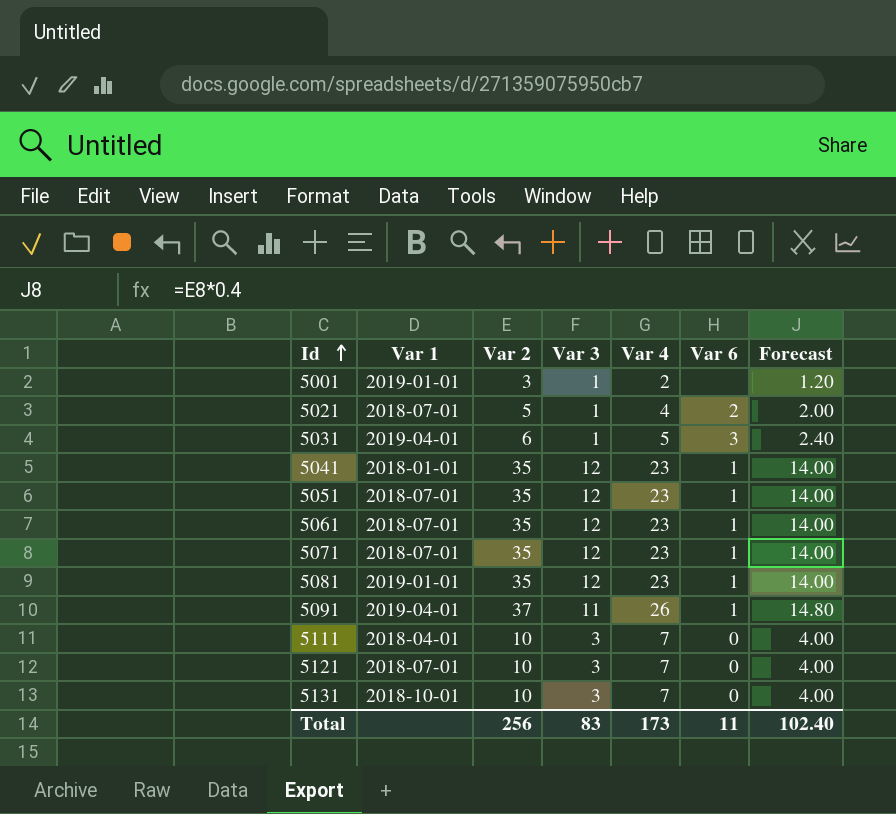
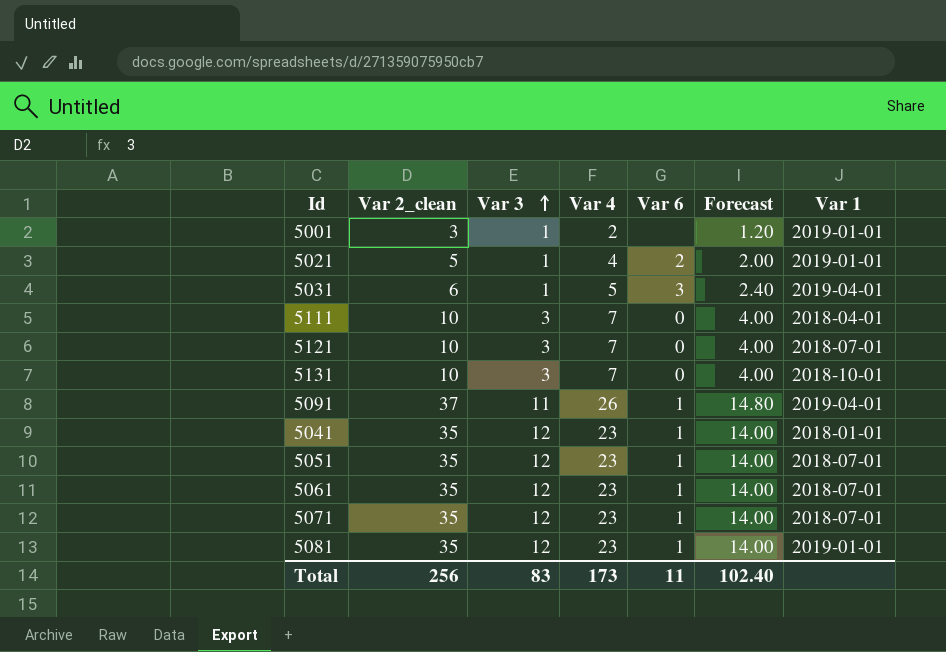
row order: Id ascending -> Var 3 ascending
column name: Var 2 -> Var 2_clean
column Var 1 | position: 2 -> 7
5021 | Var 1: 2018-07-01 -> 2019-01-01

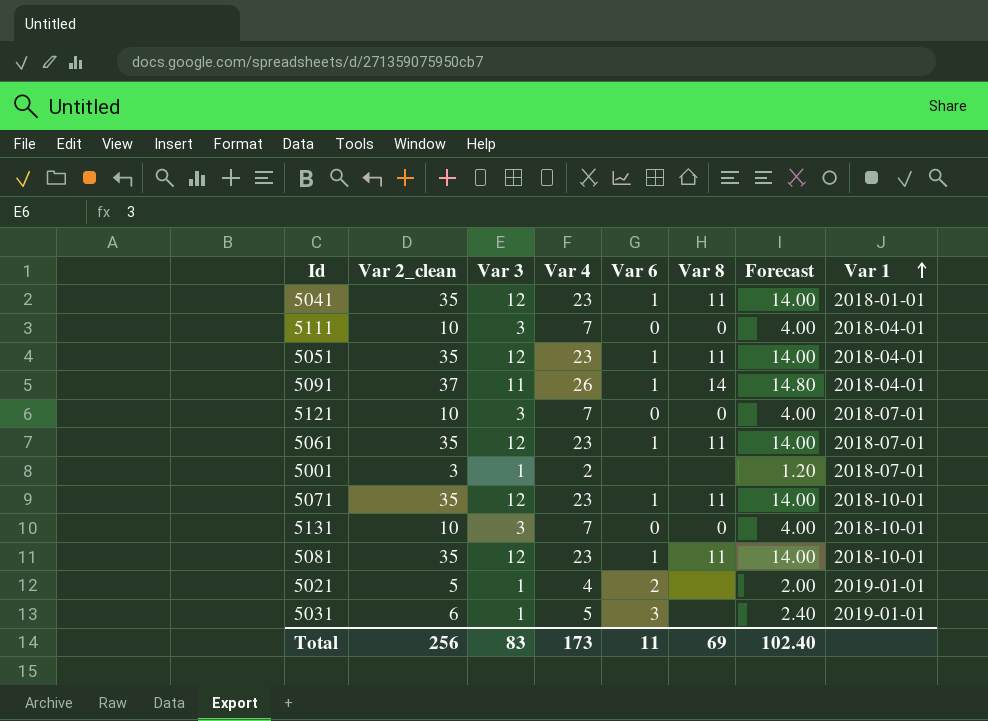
row order: Var 3 ascending -> Var 1 ascending
column Var 8 | position: none -> 6
5051 | Var 1: 2018-07-01 -> 2018-04-01
5091 | Var 1: 2019-04-01 -> 2018-04-01
5001 | Var 1: 2019-01-01 -> 2018-07-01
5071 | Var 1: 2018-07-01 -> 2018-10-01
5081 | Var 1: 2019-01-01 -> 2018-10-01
5031 | Var 1: 2019-04-01 -> 2019-01-01

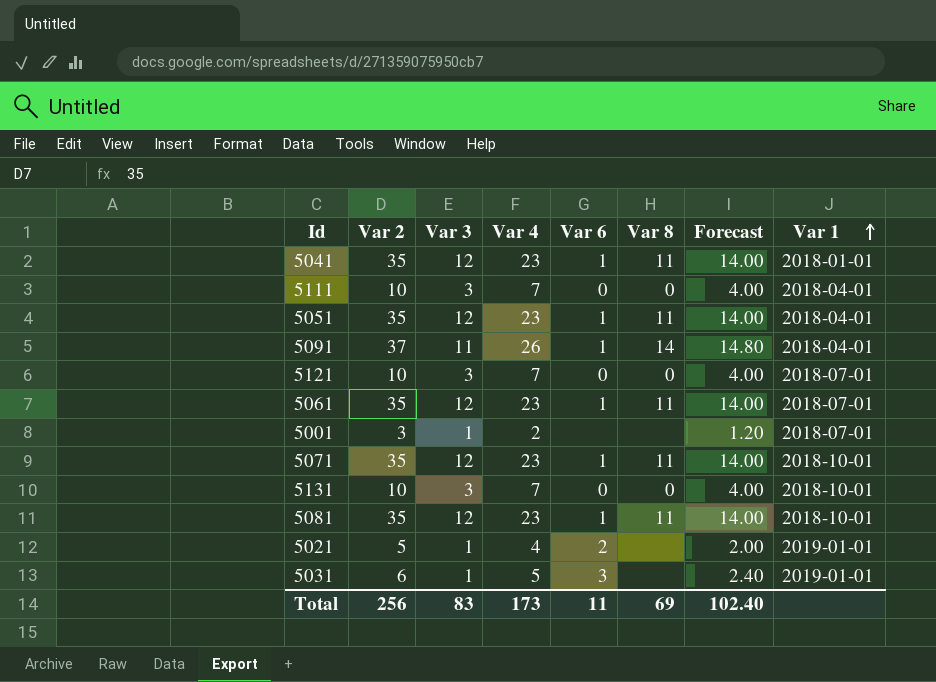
column name: Var 2_clean -> Var 2

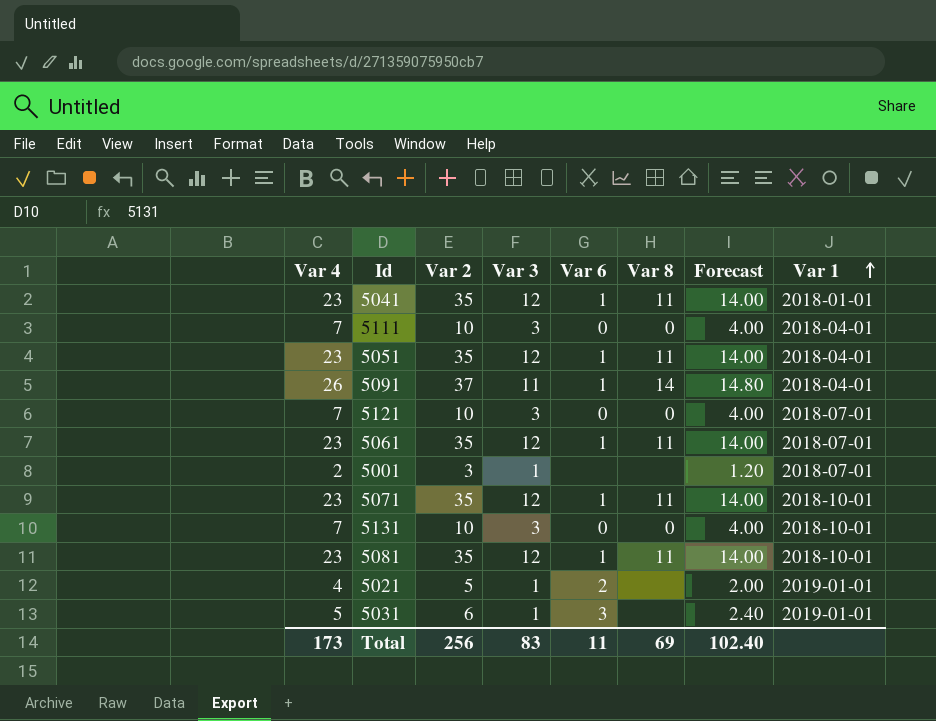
column Var 4 | position: 4 -> 1

